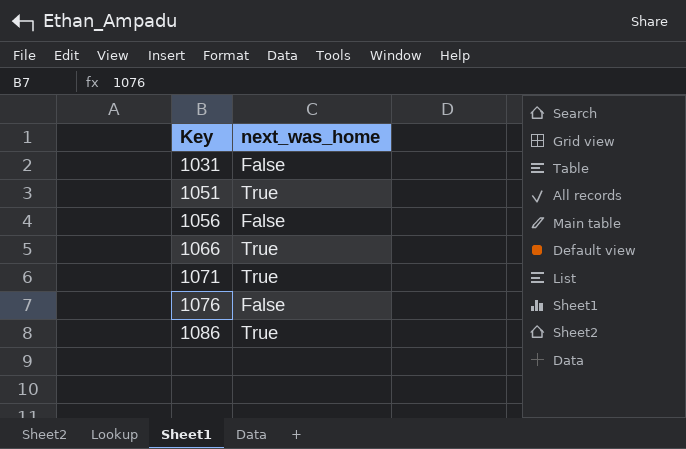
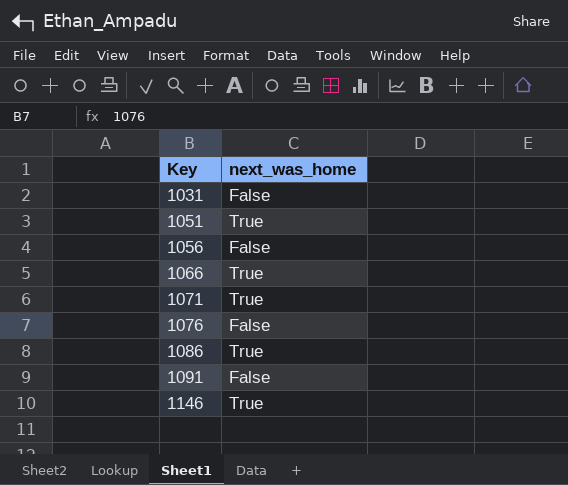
row 1091: none -> False
row 1146: none -> True

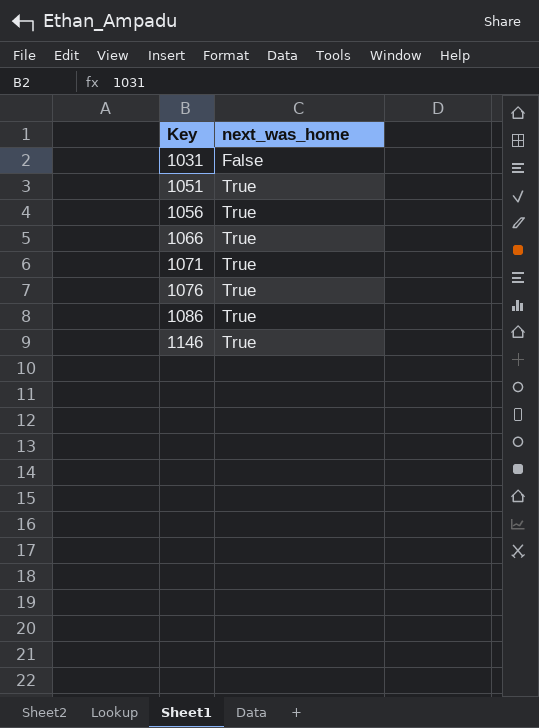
row 1091: False -> none
1056 | next_was_home: False -> True
1076 | next_was_home: False -> True

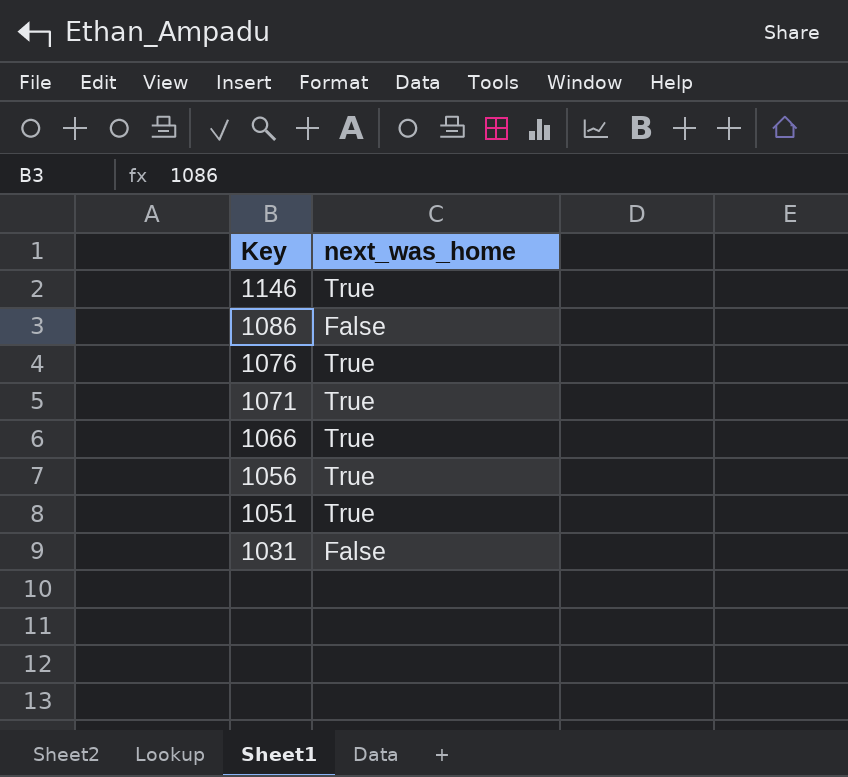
row order: Key ascending -> Key descending
1086 | next_was_home: True -> False

